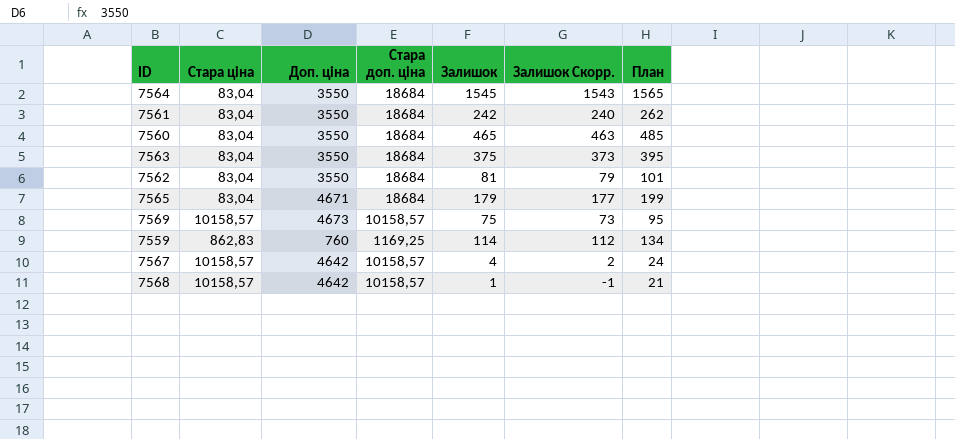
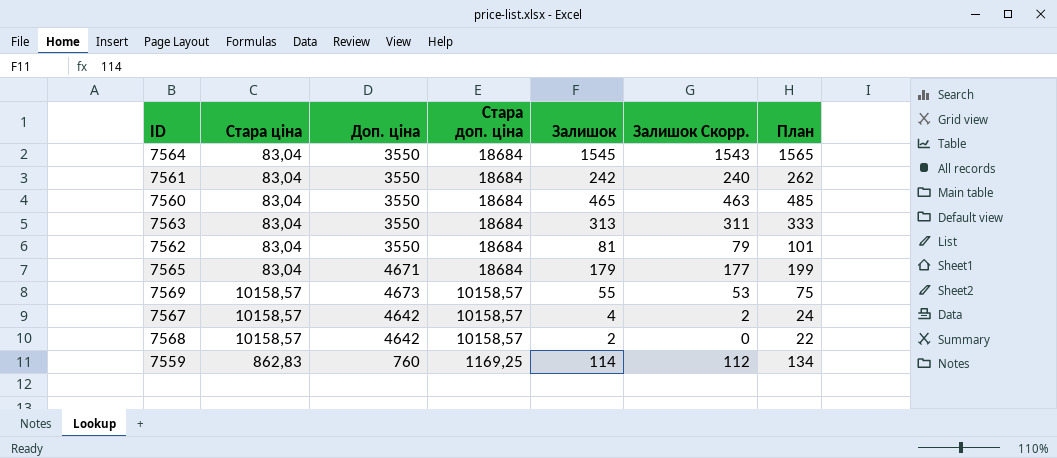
row order: none -> Стара доп. ціна descending
7563 | Залишок: 375 -> 313
7563 | Залишок Скорр.: 373 -> 311
7563 | План: 395 -> 333
7569 | Залишок: 75 -> 55
7569 | Залишок Скорр.: 73 -> 53
7569 | План: 95 -> 75
7568 | Залишок: 1 -> 2
7568 | Залишок Скорр.: -1 -> 0
7568 | План: 21 -> 22

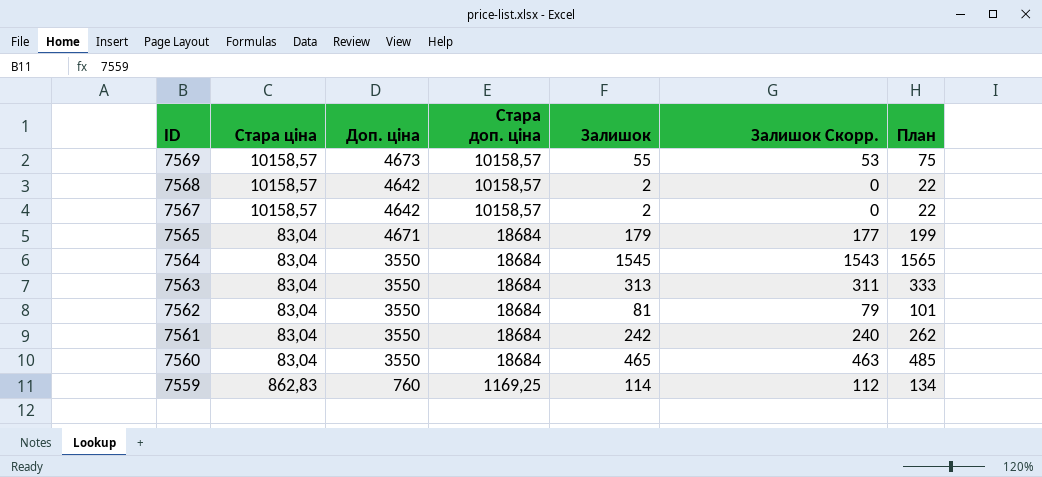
row order: Стара доп. ціна descending -> ID descending
7567 | Залишок: 4 -> 2
7567 | Залишок Скорр.: 2 -> 0
7567 | План: 24 -> 22

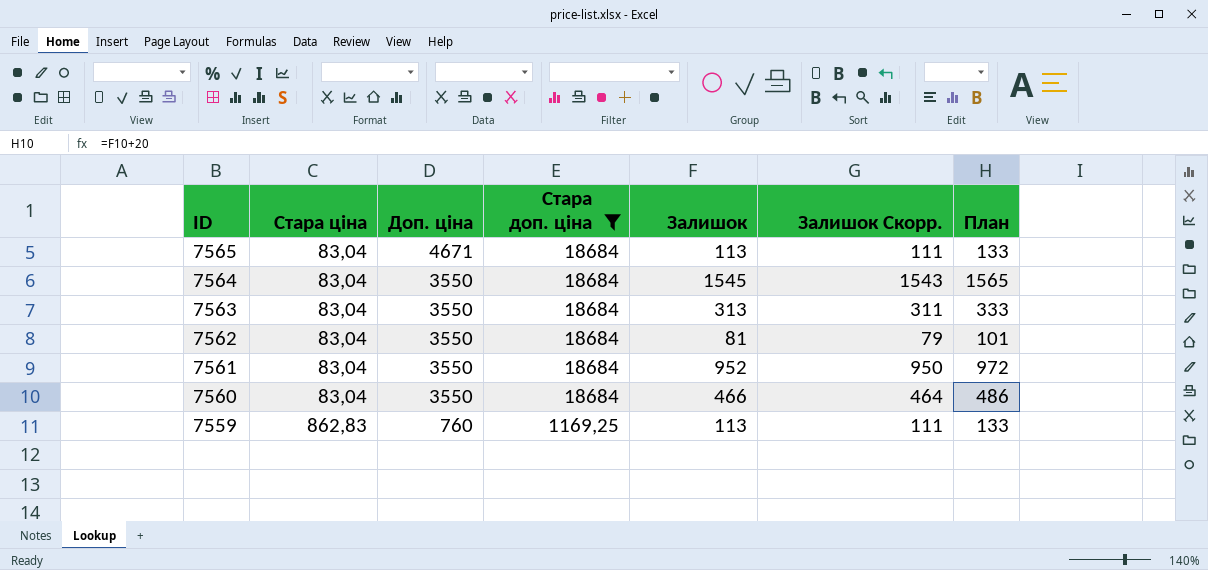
filter: none -> Стара доп. ціна != 10158,57
7565 | Залишок: 179 -> 113
7565 | Залишок Скорр.: 177 -> 111
7565 | План: 199 -> 133
7561 | Залишок: 242 -> 952
7561 | Залишок Скорр.: 240 -> 950
7561 | План: 262 -> 972
7560 | Залишок: 465 -> 466
7560 | Залишок Скорр.: 463 -> 464
7560 | План: 485 -> 486
7559 | Залишок: 114 -> 113
7559 | Залишок Скорр.: 112 -> 111
7559 | План: 134 -> 133

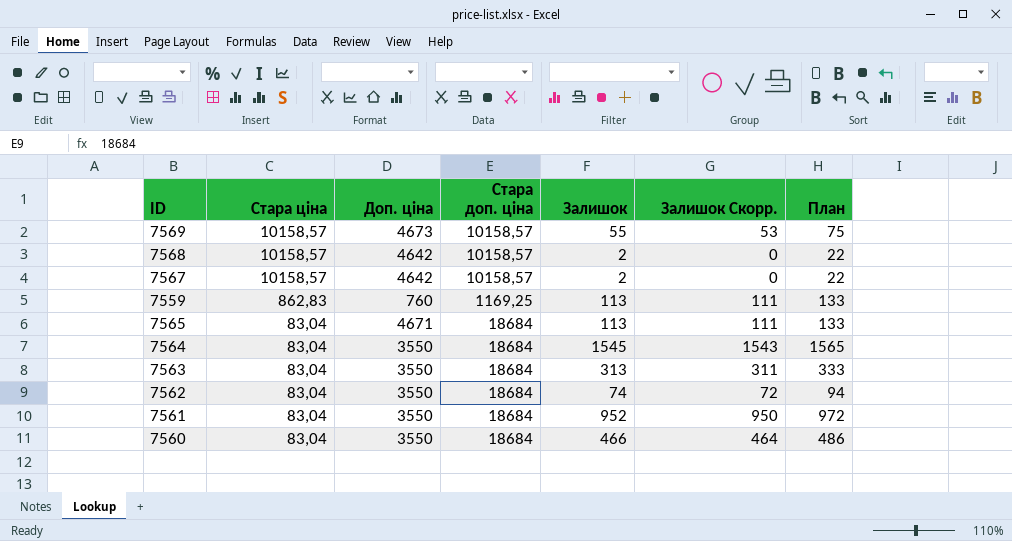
filter: Стара доп. ціна != 10158,57 -> none
row order: ID descending -> Стара ціна descending
7562 | Залишок: 81 -> 74
7562 | Залишок Скорр.: 79 -> 72
7562 | План: 101 -> 94

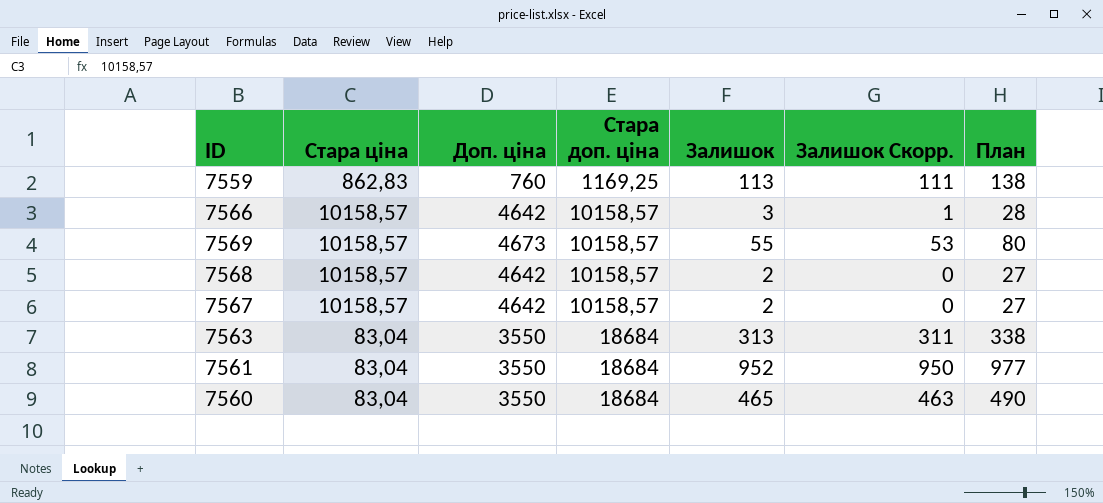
row order: Стара ціна descending -> Стара доп. ціна ascending
column План | formula: [Залишок] + 20 -> [Залишок] + 25
row 7565: 83,04 | 4671 | 18684 | 113 | 111 | 133 -> none
row 7564: 83,04 | 3550 | 18684 | 1545 | 1543 | 1565 -> none
row 7562: 83,04 | 3550 | 18684 | 74 | 72 | 94 -> none
row 7566: none -> 10158,57 | 4642 | 10158,57 | 3 | 1 | 28
7560 | Залишок: 466 -> 465
7560 | Залишок Скорр.: 464 -> 463

